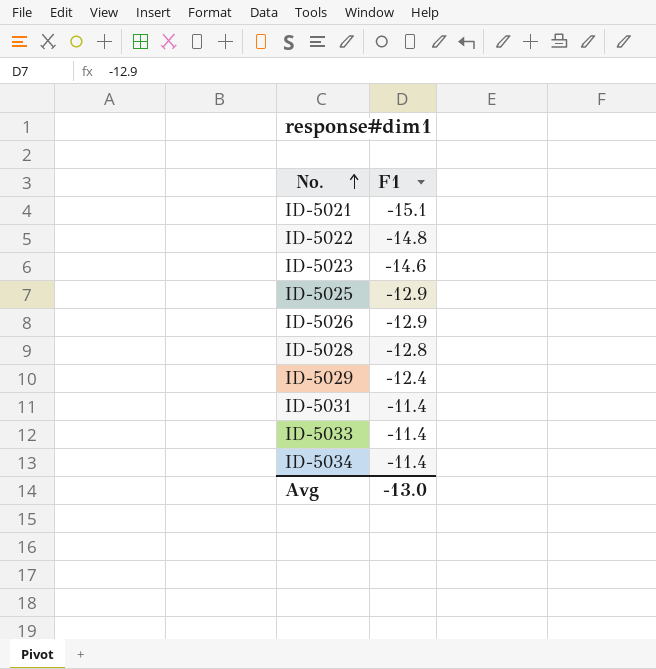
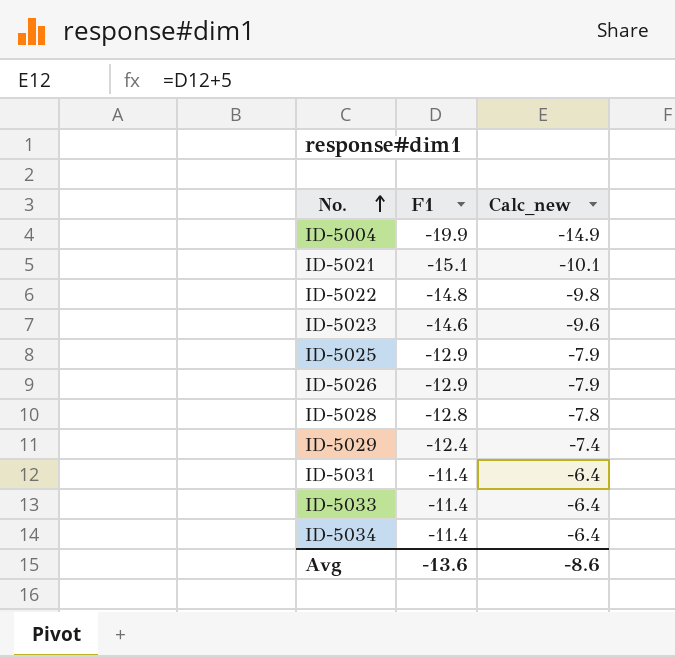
column Calc_new | formula: none -> [F1] + 5
row ID-5004: none -> -19.9 | -14.9
Avg | F1: -13.0 -> -13.6

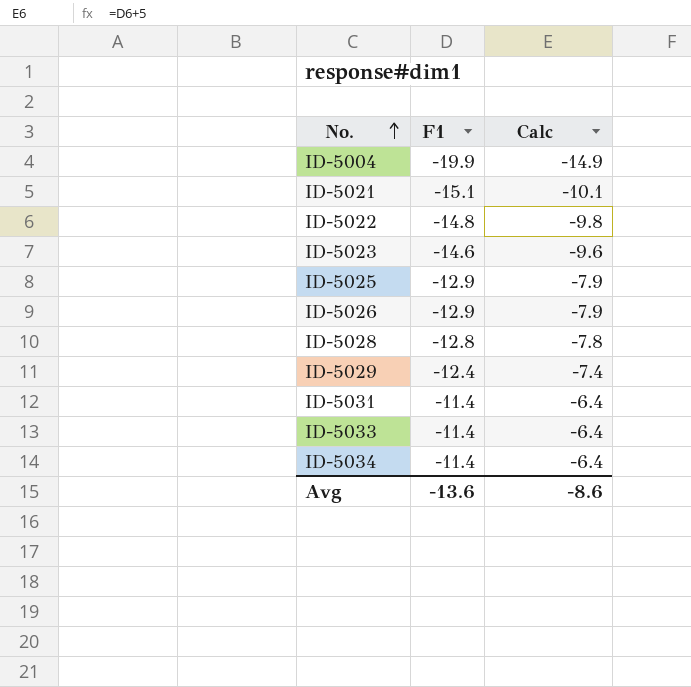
column name: Calc_new -> Calc

